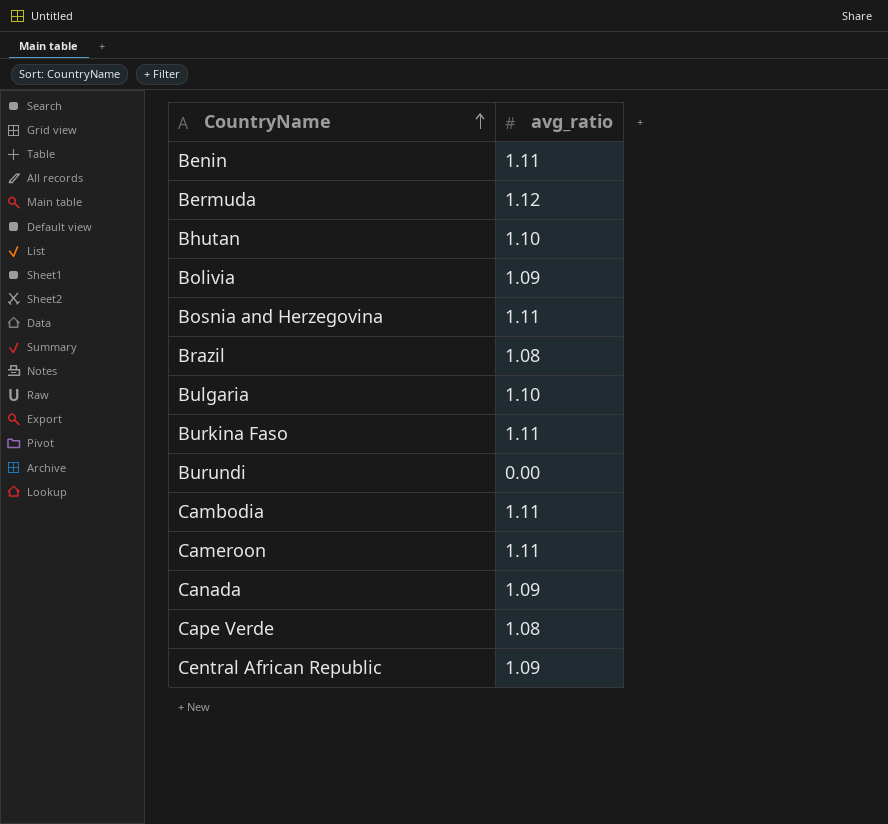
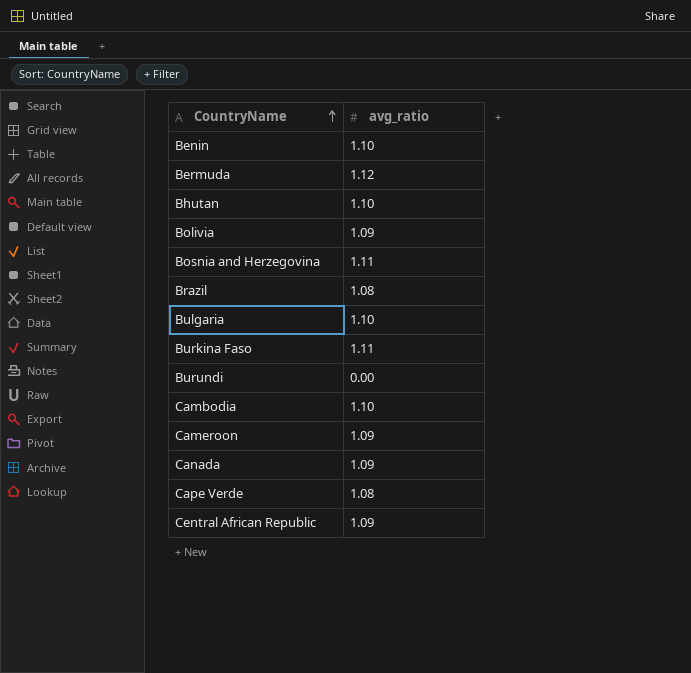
Benin | avg_ratio: 1.11 -> 1.10
Cambodia | avg_ratio: 1.11 -> 1.10
Cameroon | avg_ratio: 1.11 -> 1.09

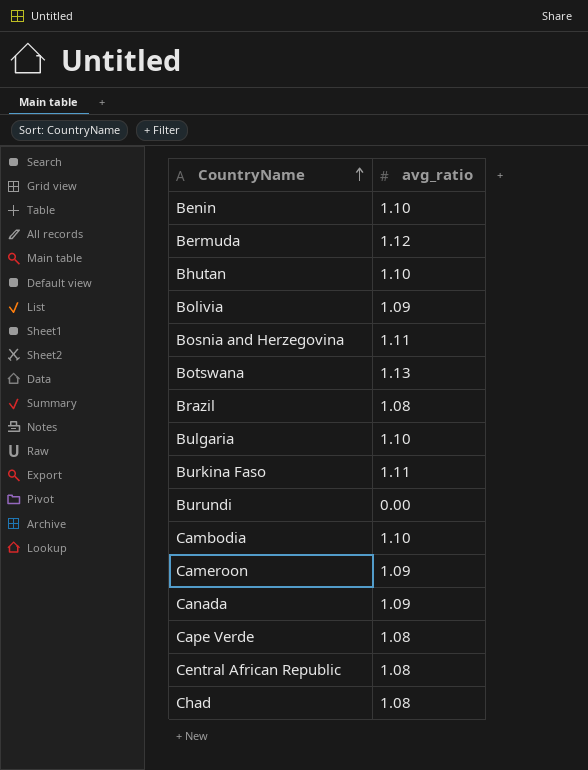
row Botswana: none -> 1.13
Central African Republic | avg_ratio: 1.09 -> 1.08
row Chad: none -> 1.08

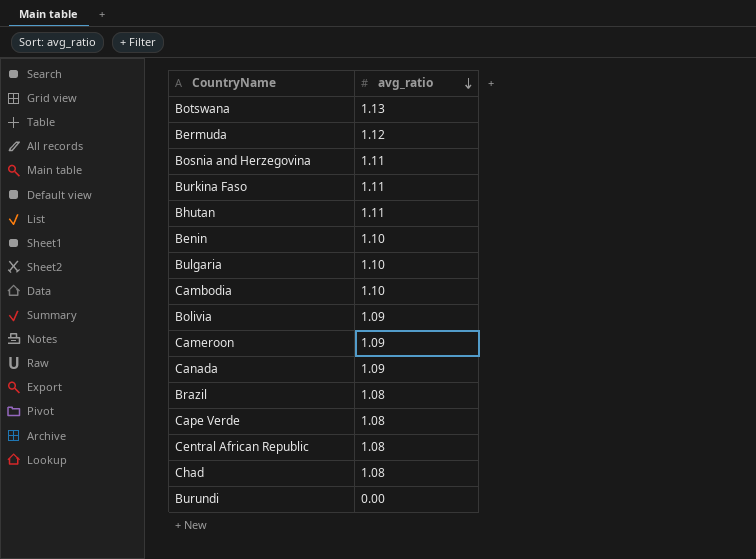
row order: CountryName ascending -> avg_ratio descending
Bhutan | avg_ratio: 1.10 -> 1.11

